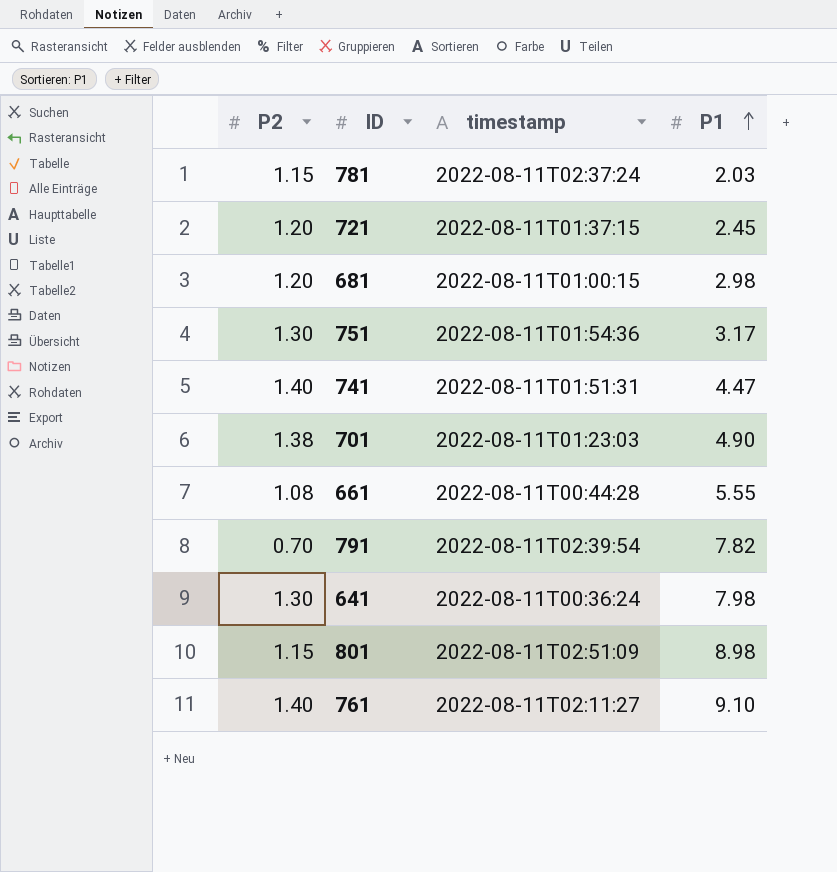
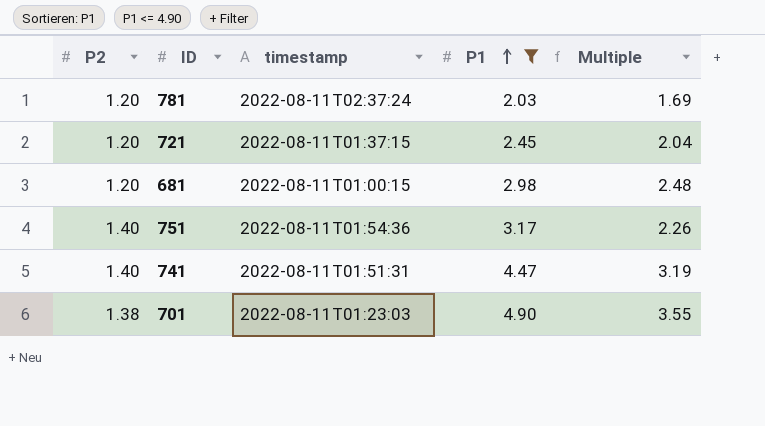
filter: none -> P1 <= 4.90
column Multiple | formula: none -> [P1] / [P2]
781 | P2: 1.15 -> 1.20
751 | P2: 1.30 -> 1.40

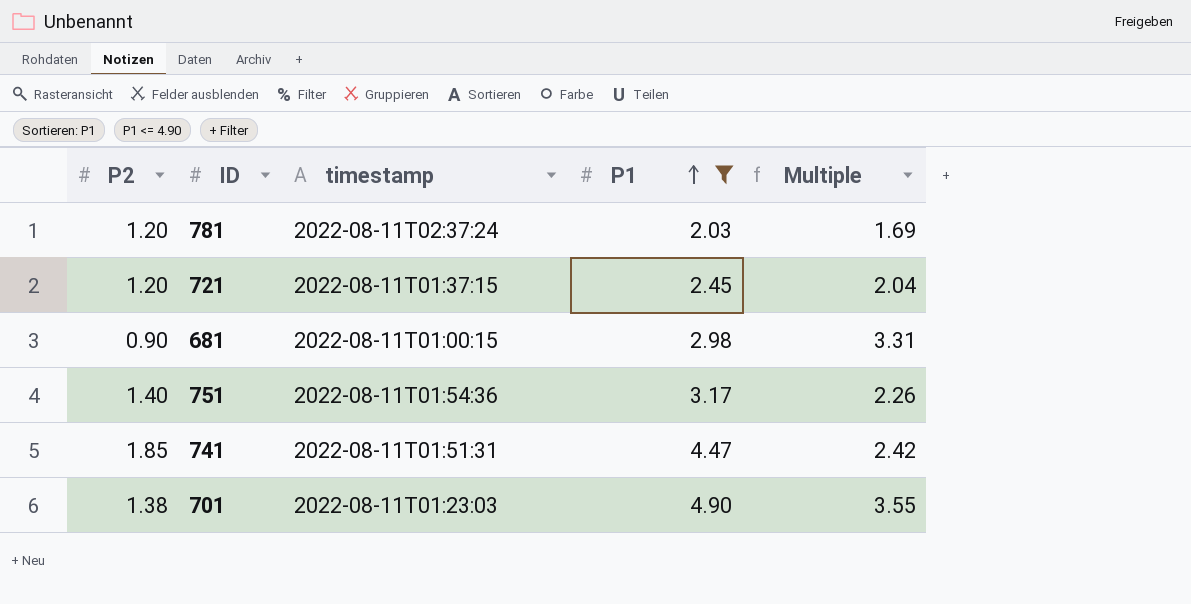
681 | P2: 1.20 -> 0.90
681 | Multiple: 2.48 -> 3.31
741 | P2: 1.40 -> 1.85
741 | Multiple: 3.19 -> 2.42

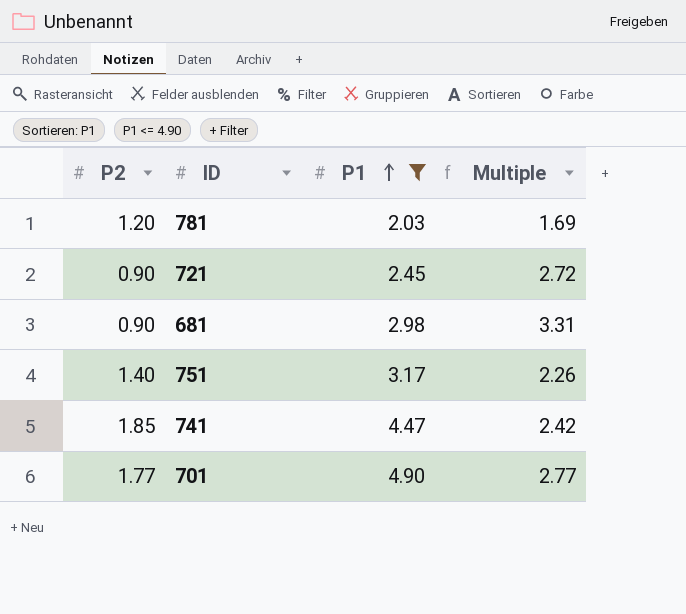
column timestamp | position: 3 -> none
721 | P2: 1.20 -> 0.90
721 | Multiple: 2.04 -> 2.72
701 | P2: 1.38 -> 1.77
701 | Multiple: 3.55 -> 2.77

